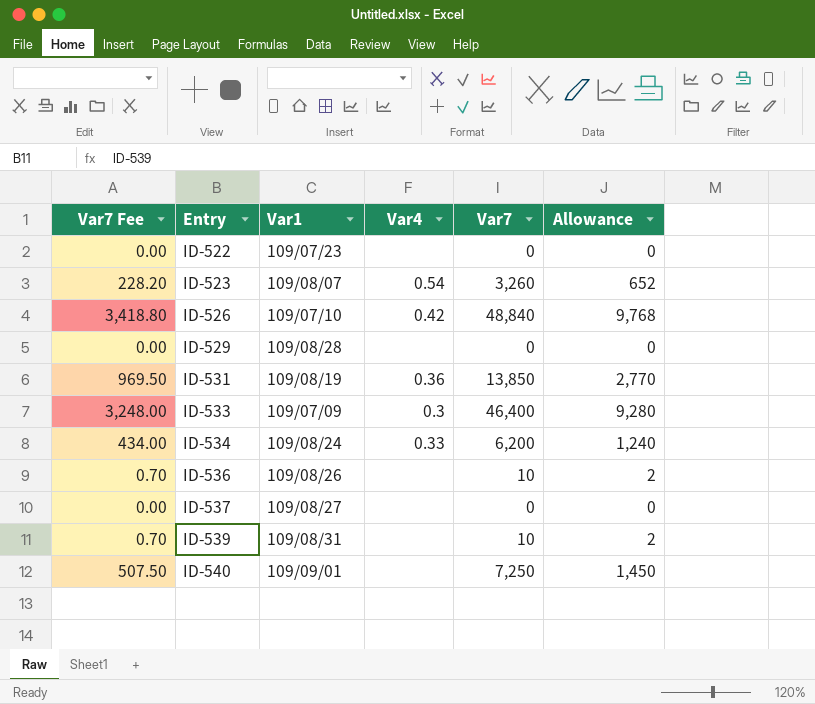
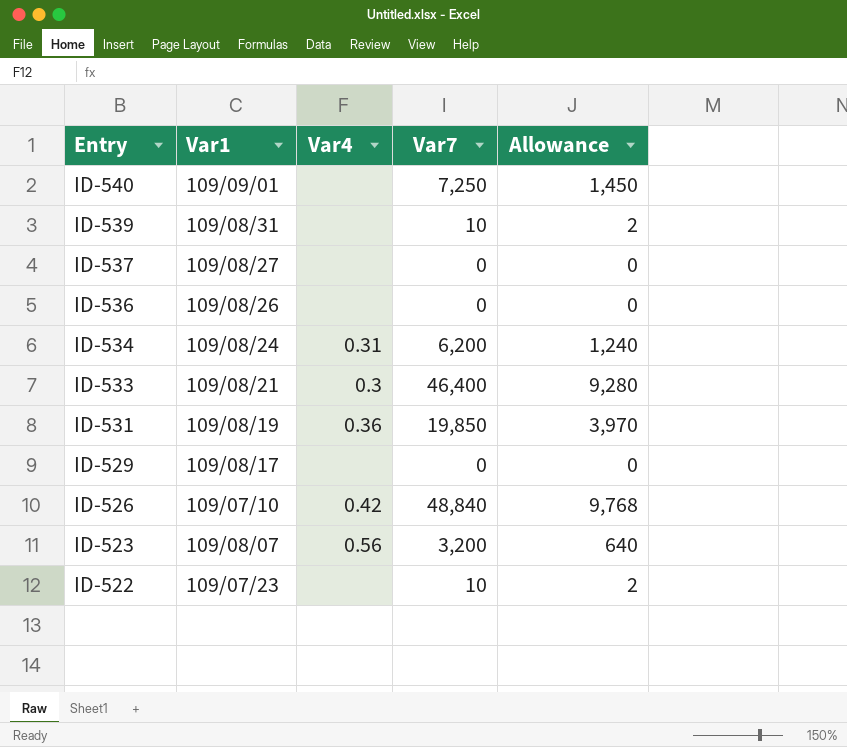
row order: Entry ascending -> Entry descending
column Var7 Fee | formula: [Var7] * 0.07 -> none
ID-536 | Var7: 10 -> 0
ID-536 | Allowance: 2 -> 0
ID-534 | Var4: 0.33 -> 0.31
ID-533 | Var1: 109/07/09 -> 109/08/21
ID-531 | Var7: 13,850 -> 19,850
ID-531 | Allowance: 2,770 -> 3,970
ID-529 | Var1: 109/08/28 -> 109/08/17
ID-523 | Var4: 0.54 -> 0.56
ID-523 | Var7: 3,260 -> 3,200
ID-523 | Allowance: 652 -> 640
ID-522 | Var7: 0 -> 10
ID-522 | Allowance: 0 -> 2

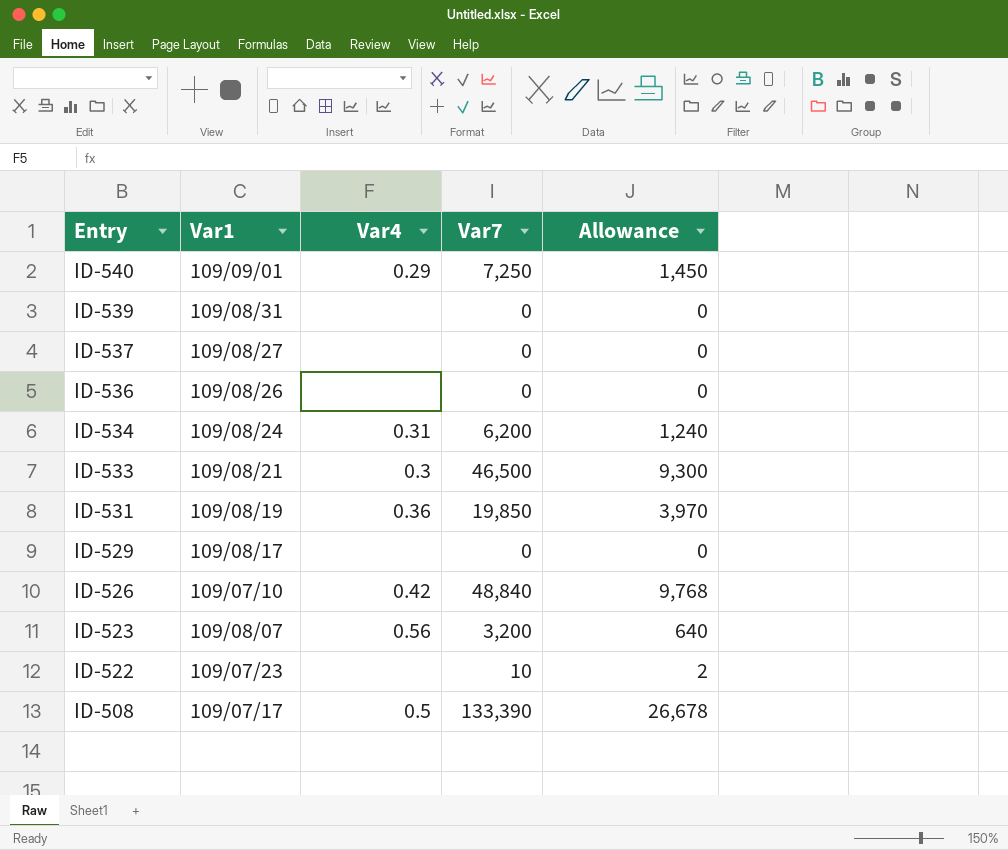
ID-540 | Var4: none -> 0.29
ID-539 | Var7: 10 -> 0
ID-539 | Allowance: 2 -> 0
ID-533 | Var7: 46,400 -> 46,500
ID-533 | Allowance: 9,280 -> 9,300
row ID-508: none -> 109/07/17 | 0.5 | 133,390 | 26,678

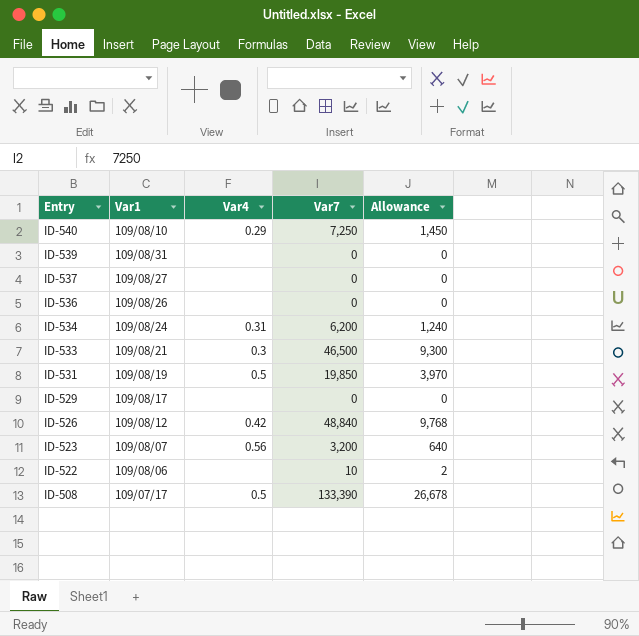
ID-540 | Var1: 109/09/01 -> 109/08/10
ID-531 | Var4: 0.36 -> 0.5
ID-526 | Var1: 109/07/10 -> 109/08/12
ID-522 | Var1: 109/07/23 -> 109/08/06

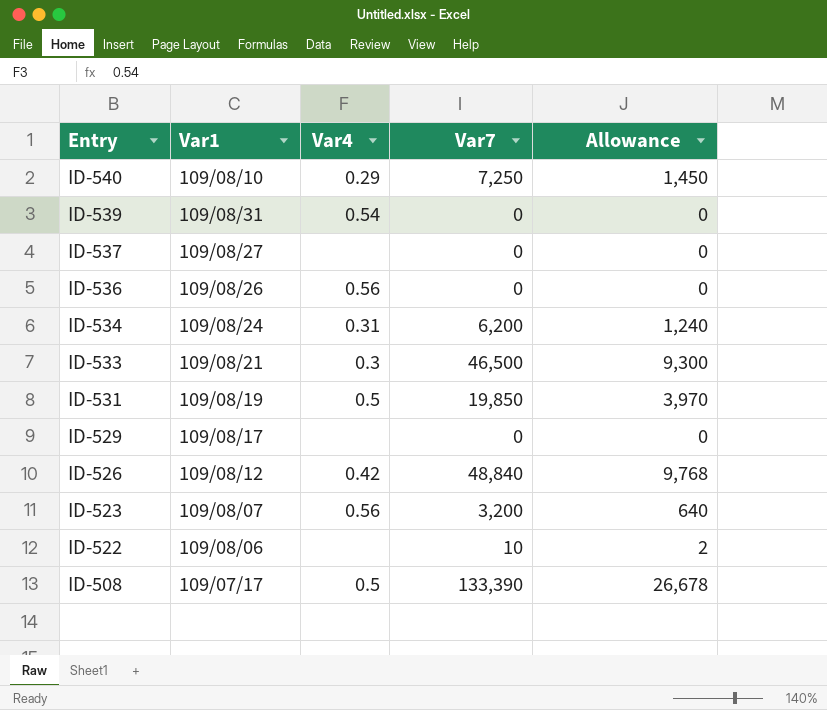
ID-539 | Var4: none -> 0.54
ID-536 | Var4: none -> 0.56

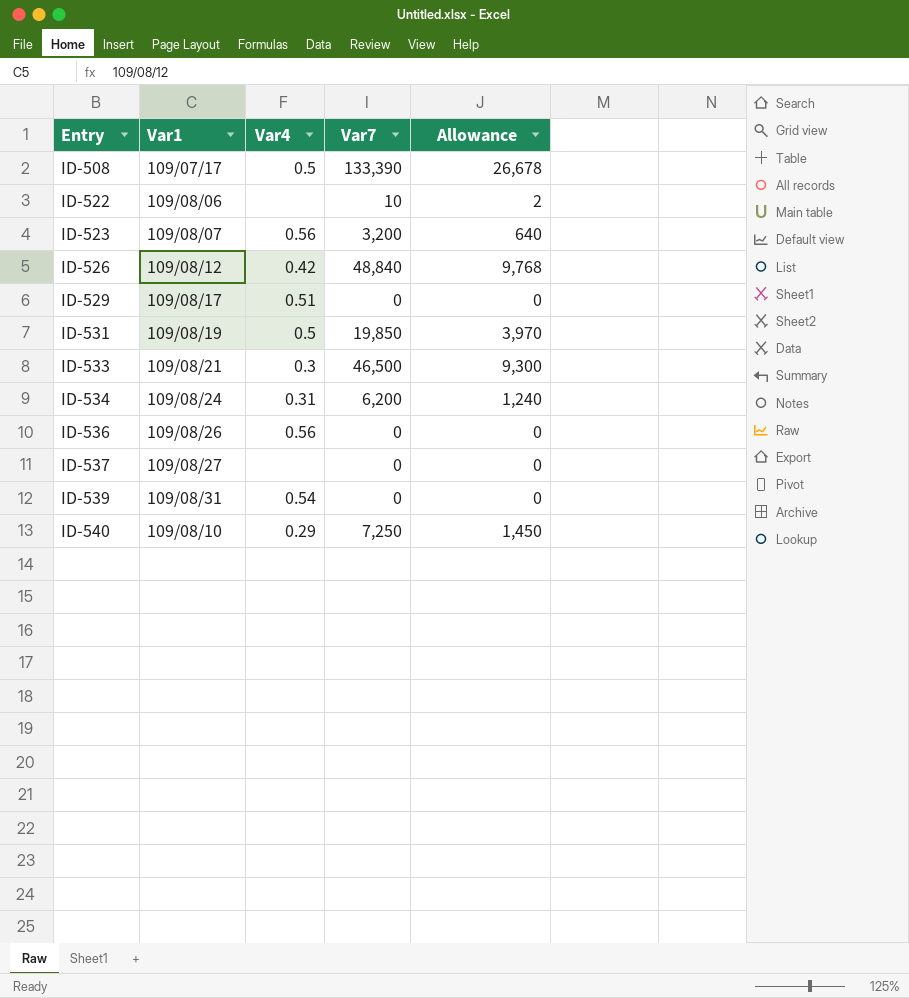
row order: Entry descending -> Entry ascending
ID-529 | Var4: none -> 0.51

